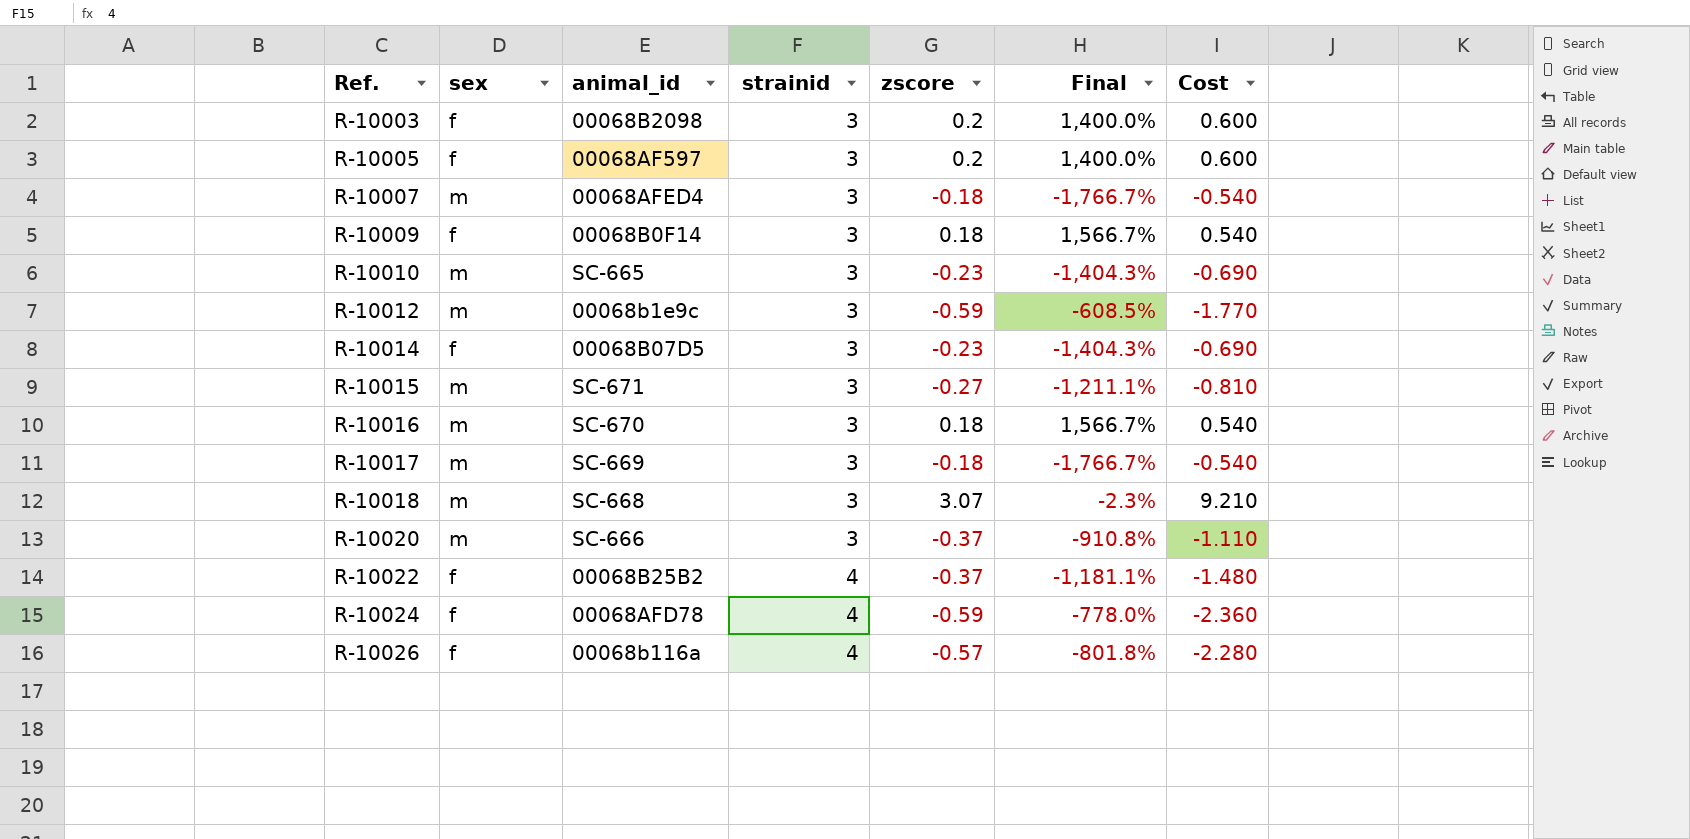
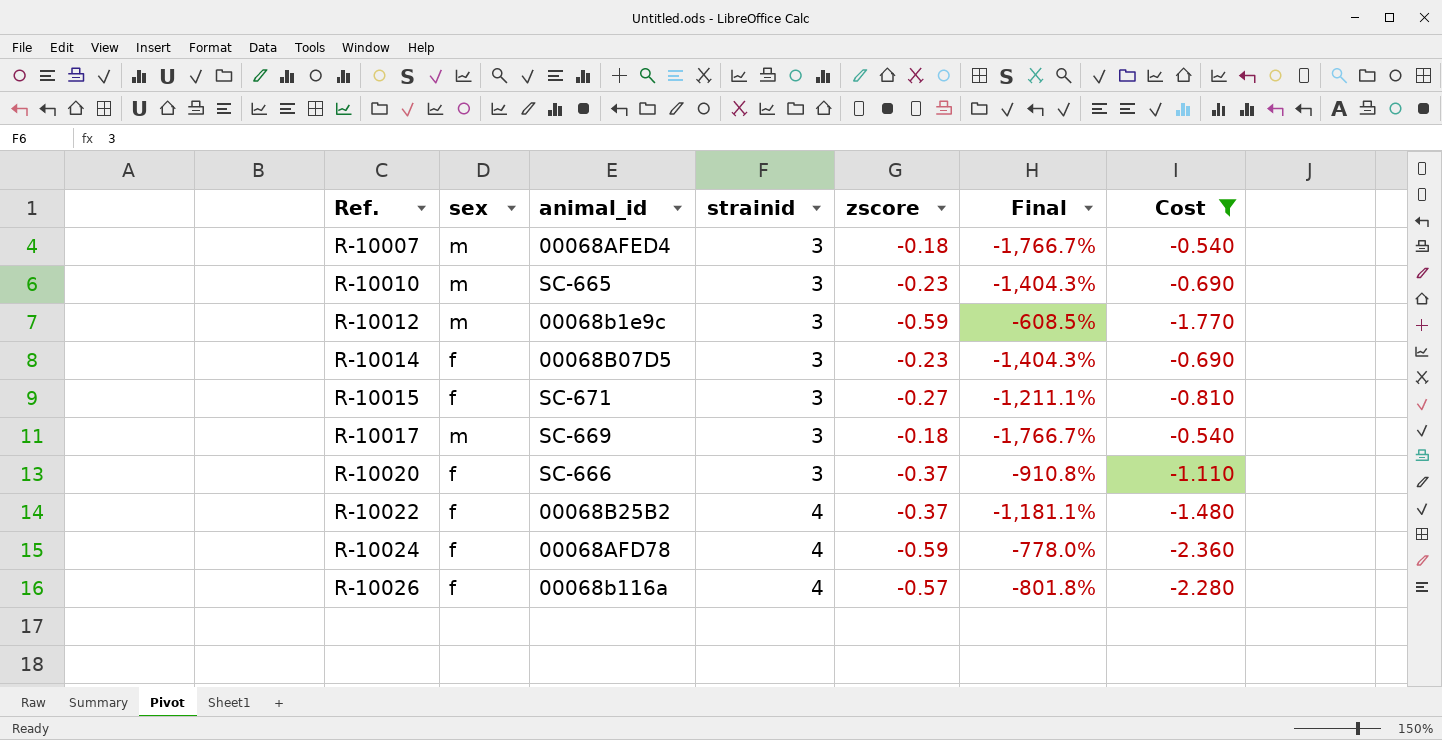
filter: none -> Cost <= -0.540
R-10015 | sex: m -> f
R-10020 | sex: m -> f

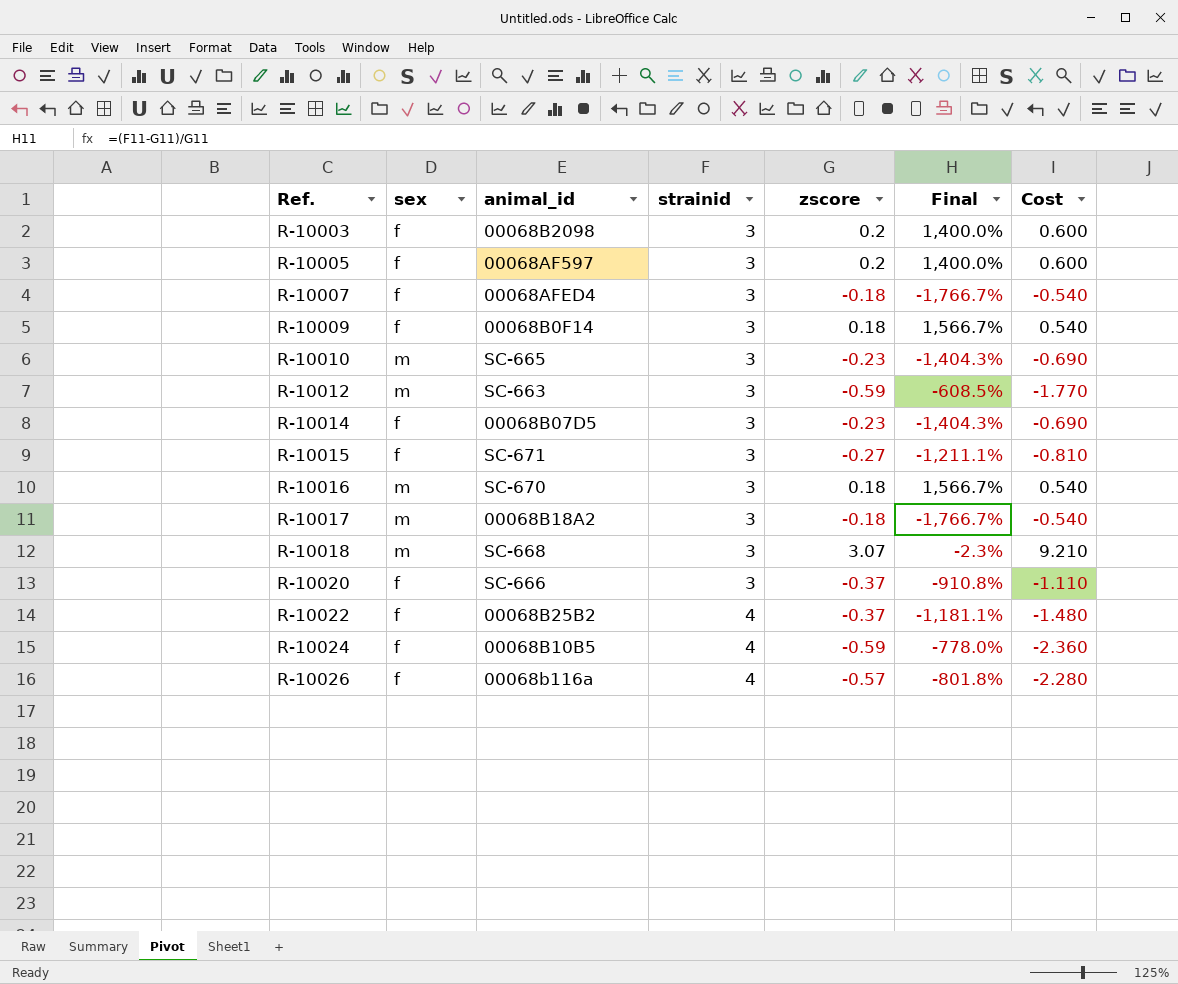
filter: Cost <= -0.540 -> none
R-10007 | sex: m -> f
R-10012 | animal_id: 00068b1e9c -> SC-663
R-10017 | animal_id: SC-669 -> 00068B18A2
R-10024 | animal_id: 00068AFD78 -> 00068B10B5

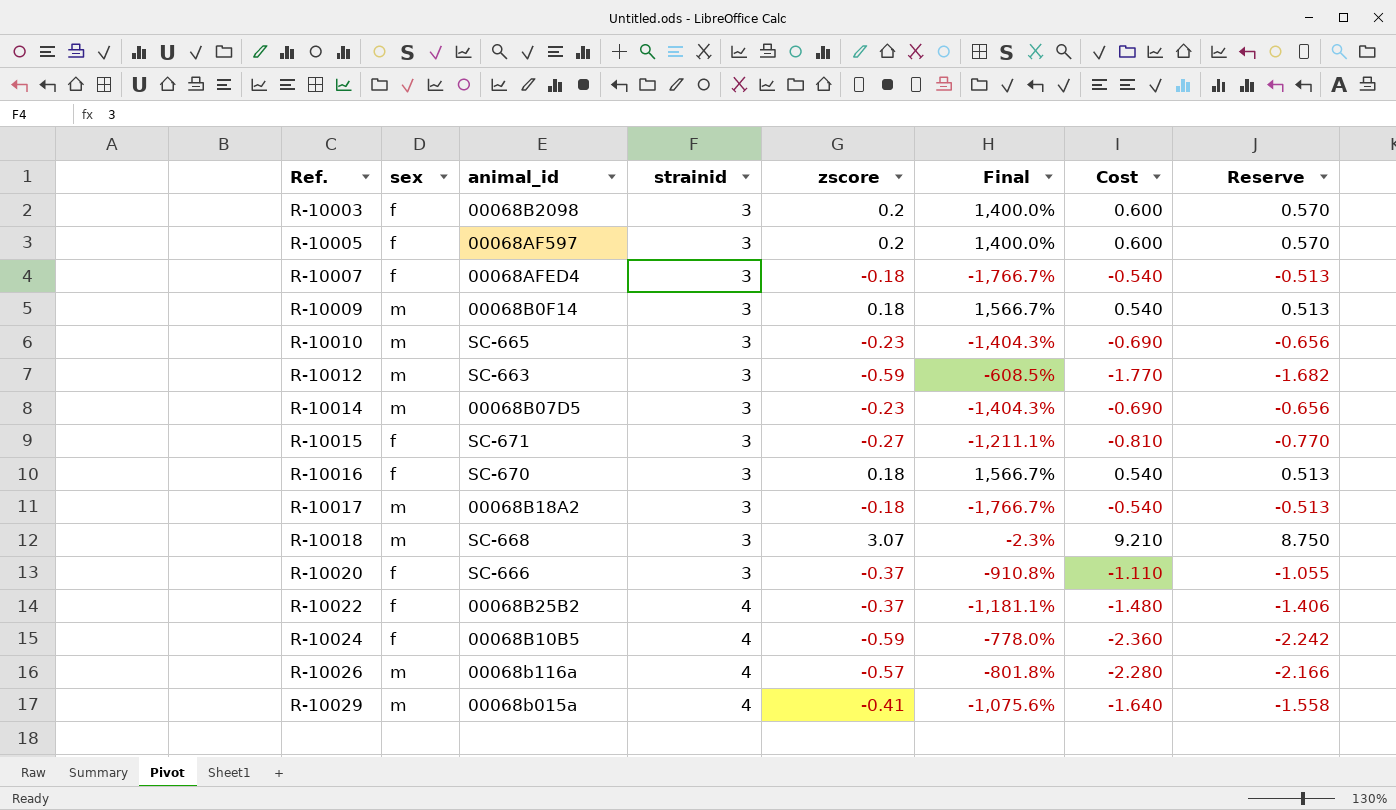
column Reserve | formula: none -> [Cost] * 0.95
R-10009 | sex: f -> m
R-10014 | sex: f -> m
R-10016 | sex: m -> f
R-10026 | sex: f -> m
row R-10029: none -> m | 00068b015a | 4 | -0.41 | -1,075.6% | -1.640 | -1.558

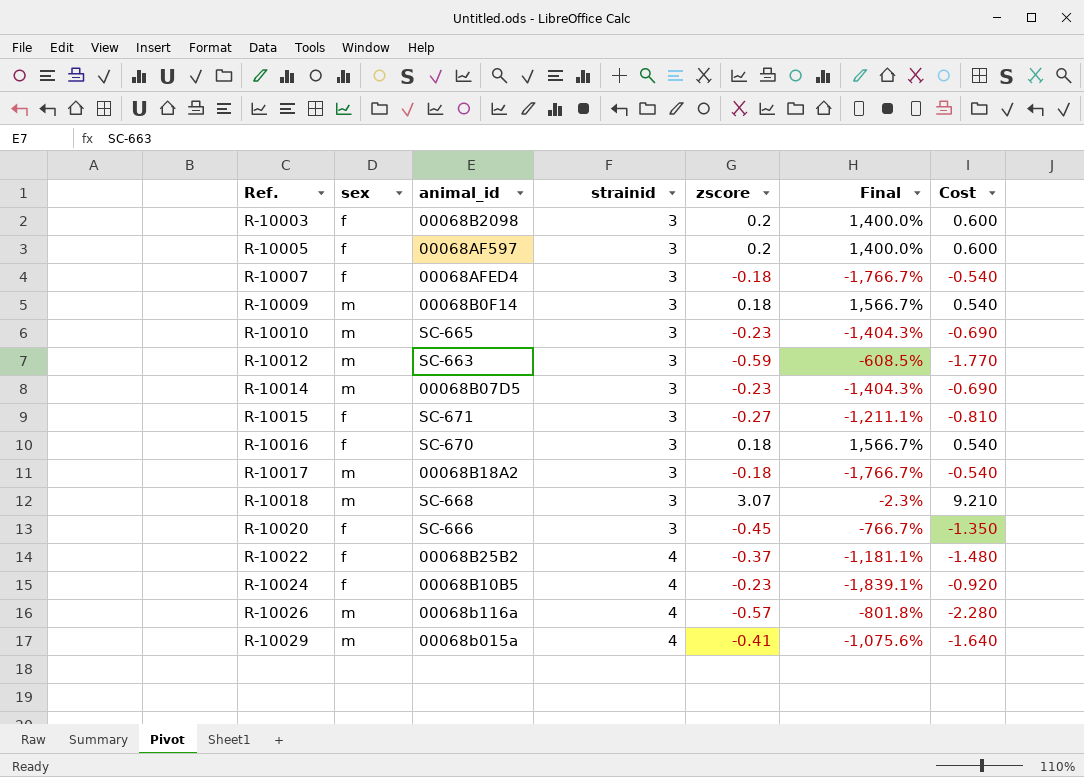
column Reserve | formula: [Cost] * 0.95 -> none
R-10020 | zscore: -0.37 -> -0.45
R-10020 | Final: -910.8% -> -766.7%
R-10020 | Cost: -1.110 -> -1.350
R-10024 | zscore: -0.59 -> -0.23
R-10024 | Final: -778.0% -> -1,839.1%
R-10024 | Cost: -2.360 -> -0.920

